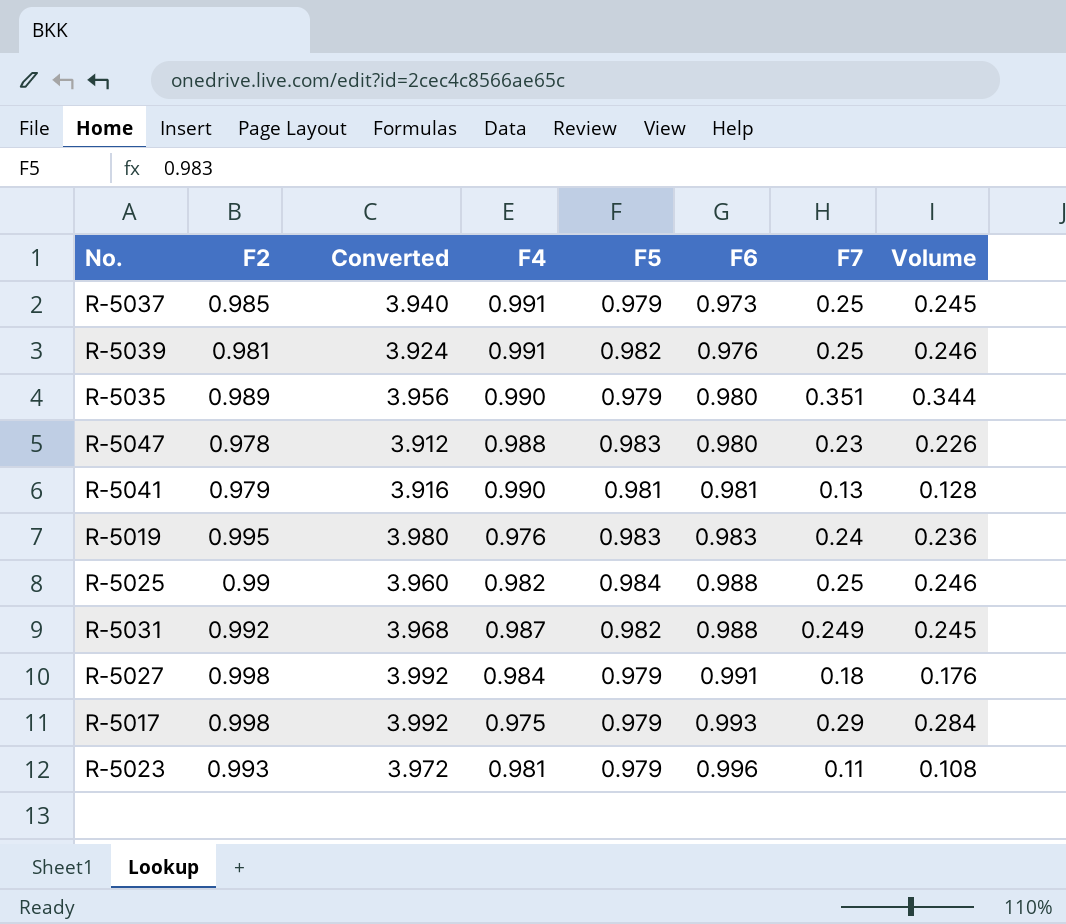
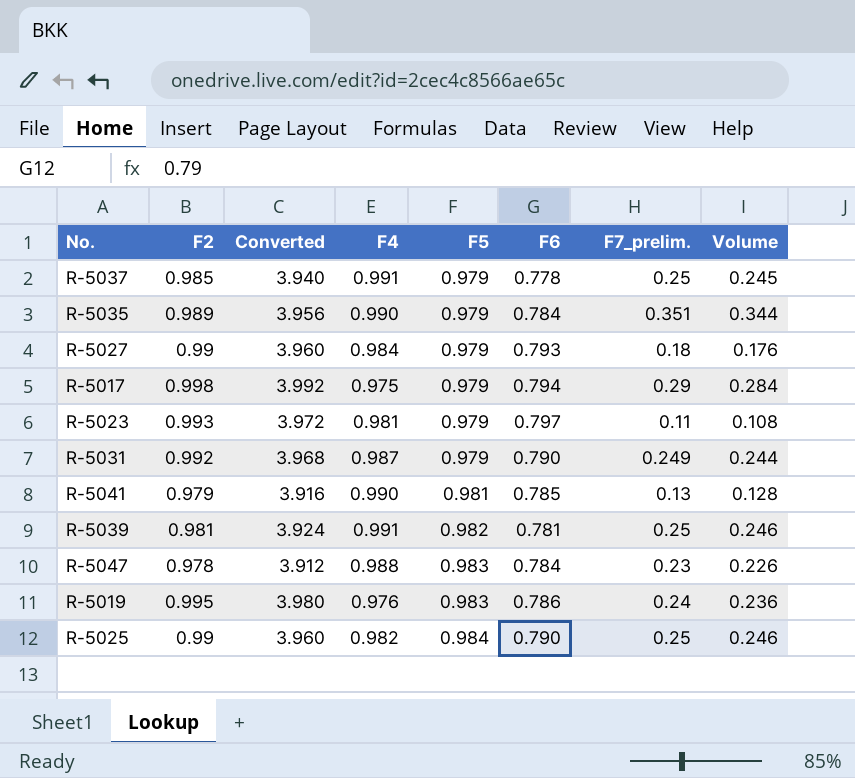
row order: F6 ascending -> F5 ascending
column name: F7 -> F7_prelim.
R-5037 | F6: 0.973 -> 0.778
R-5035 | F6: 0.980 -> 0.784
R-5027 | F2: 0.998 -> 0.99
R-5027 | Converted: 3.992 -> 3.960
R-5027 | F6: 0.991 -> 0.793
R-5017 | F6: 0.993 -> 0.794
R-5023 | F6: 0.996 -> 0.797
R-5031 | F5: 0.982 -> 0.979
R-5031 | F6: 0.988 -> 0.790
R-5031 | Volume: 0.245 -> 0.244
R-5041 | F6: 0.981 -> 0.785
R-5039 | F6: 0.976 -> 0.781
R-5047 | F6: 0.980 -> 0.784
R-5019 | F6: 0.983 -> 0.786
R-5025 | F6: 0.988 -> 0.790

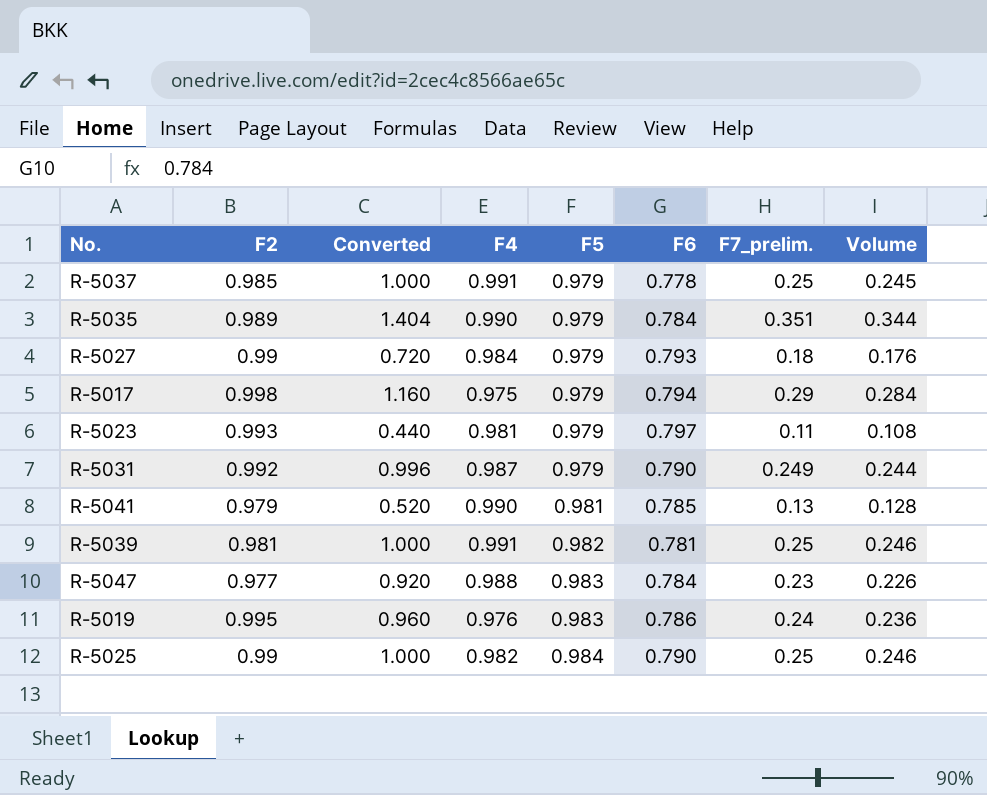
column Converted | formula: [F2] * 4 -> [F7_prelim.] * 4
R-5047 | F2: 0.978 -> 0.977

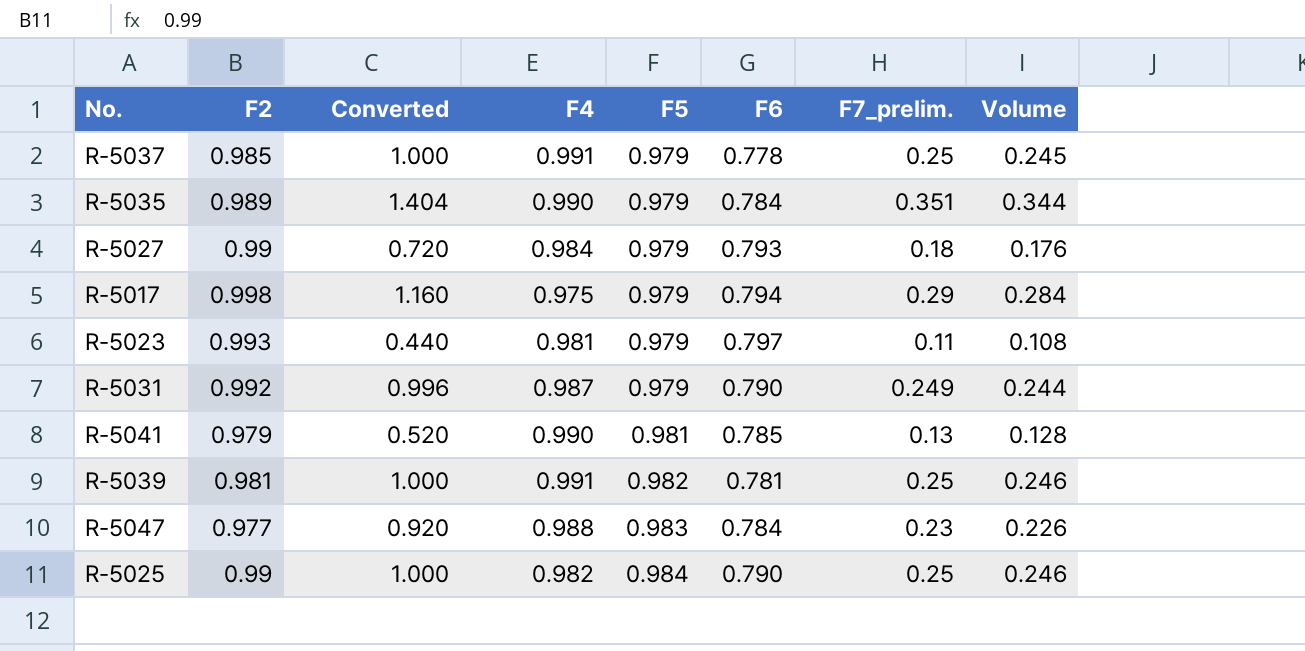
row R-5019: 0.995 | 0.960 | 0.976 | 0.983 | 0.786 | 0.24 | 0.236 -> none

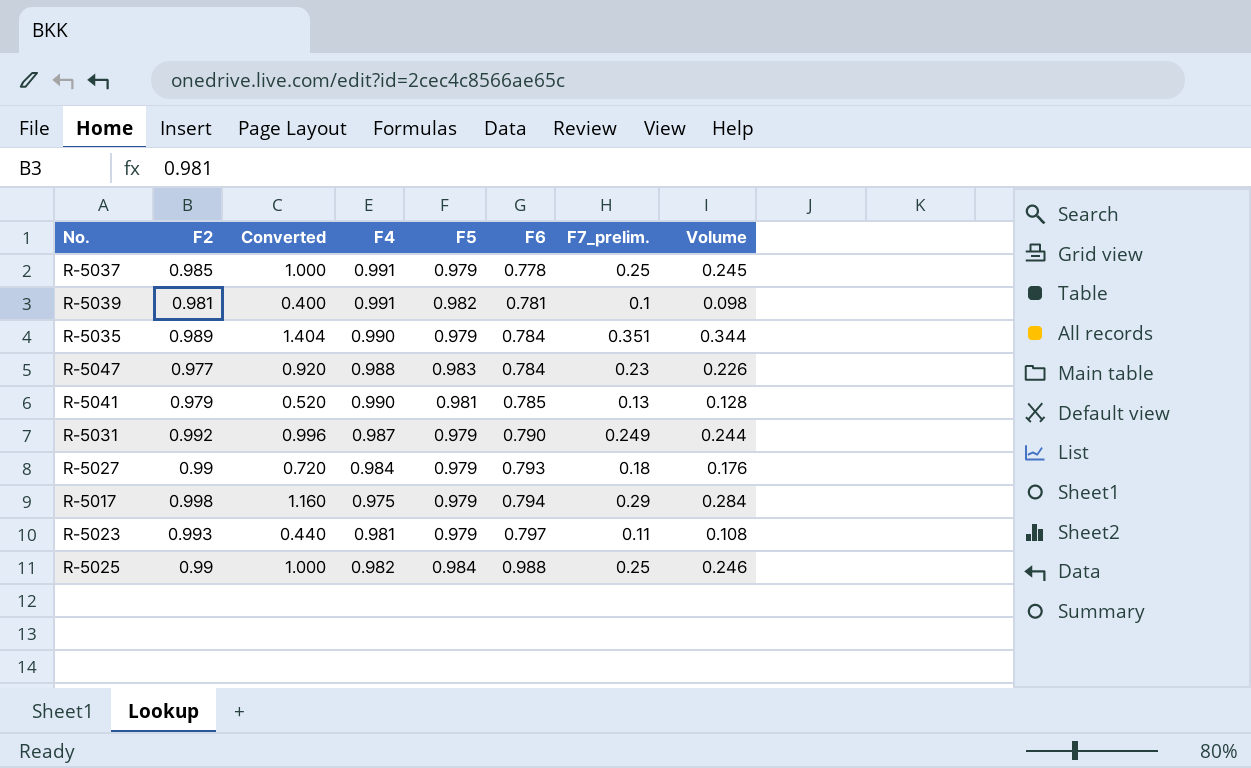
row order: F5 ascending -> F6 ascending
R-5039 | Converted: 1.000 -> 0.400
R-5039 | F7_prelim.: 0.25 -> 0.1
R-5039 | Volume: 0.246 -> 0.098
R-5025 | F6: 0.790 -> 0.988

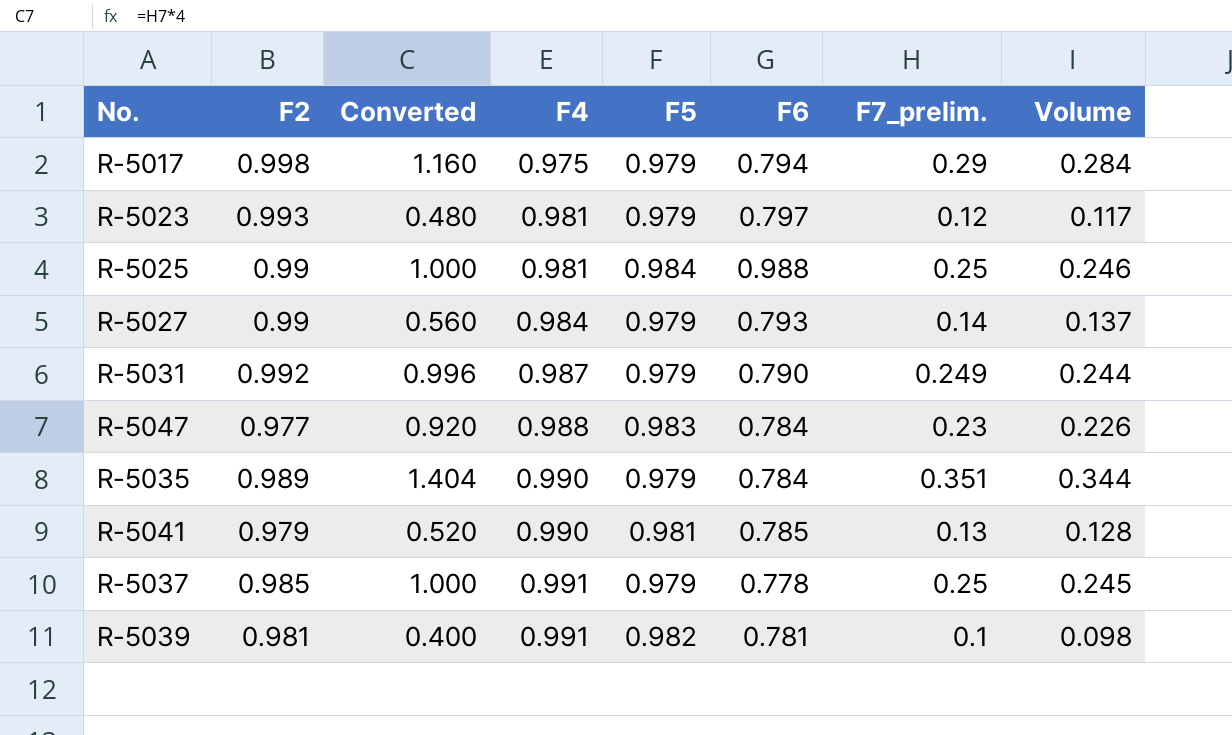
row order: F6 ascending -> F4 ascending
R-5023 | Converted: 0.440 -> 0.480
R-5023 | F7_prelim.: 0.11 -> 0.12
R-5023 | Volume: 0.108 -> 0.117
R-5025 | F4: 0.982 -> 0.981
R-5027 | Converted: 0.720 -> 0.560
R-5027 | F7_prelim.: 0.18 -> 0.14
R-5027 | Volume: 0.176 -> 0.137

